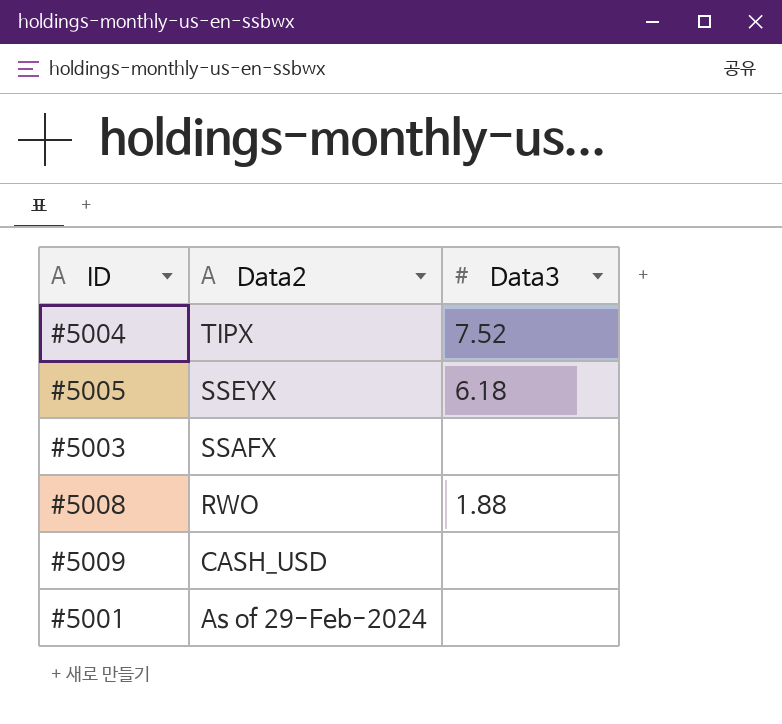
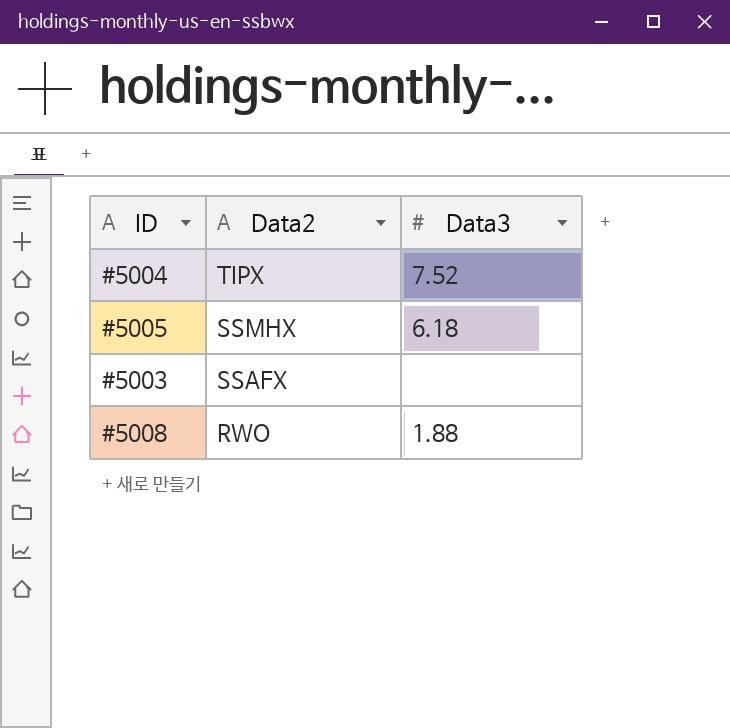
row #5009: CASH_USD | none -> none
row #5001: As of 29-Feb-2024 | none -> none
#5005 | Data2: SSEYX -> SSMHX

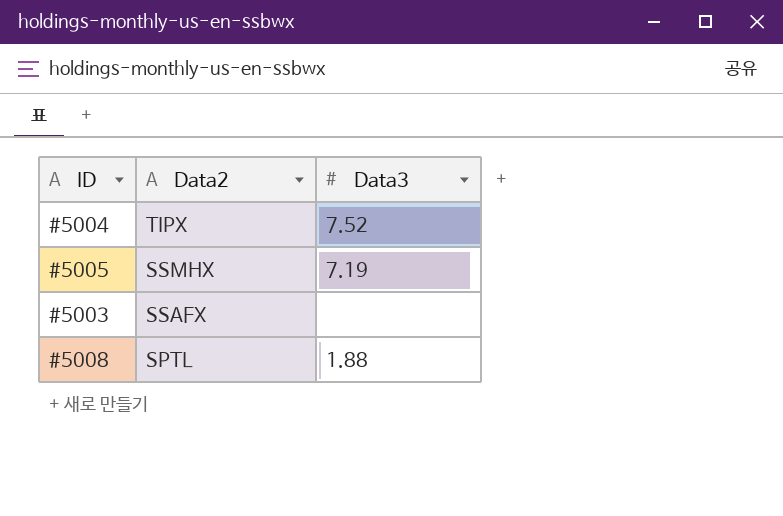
#5005 | Data3: 6.18 -> 7.19
#5008 | Data2: RWO -> SPTL

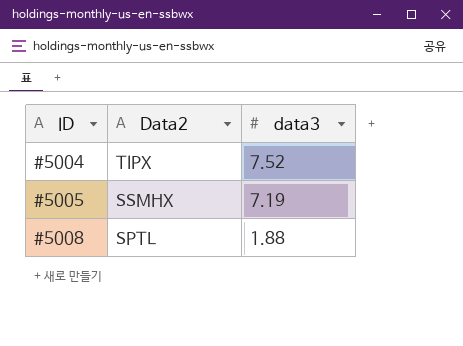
column name: Data3 -> data3
row #5003: SSAFX | none -> none

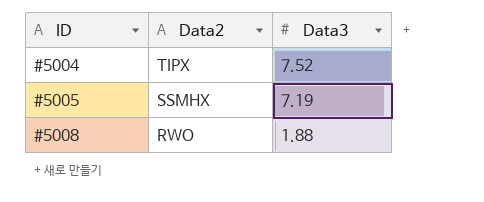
column name: data3 -> Data3
#5008 | Data2: SPTL -> RWO

